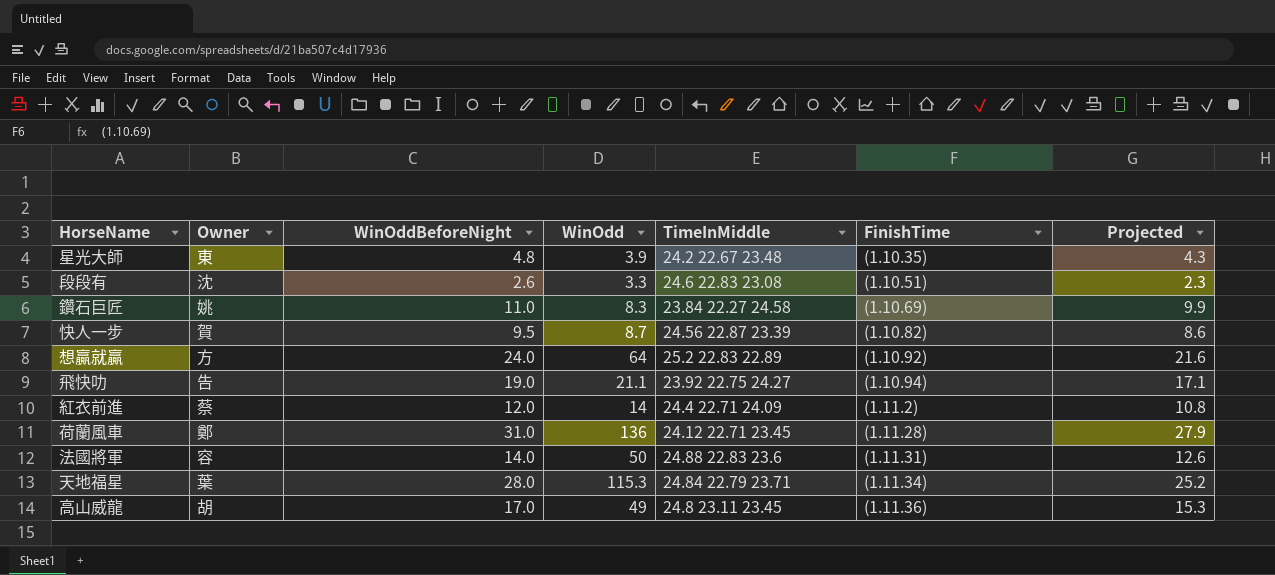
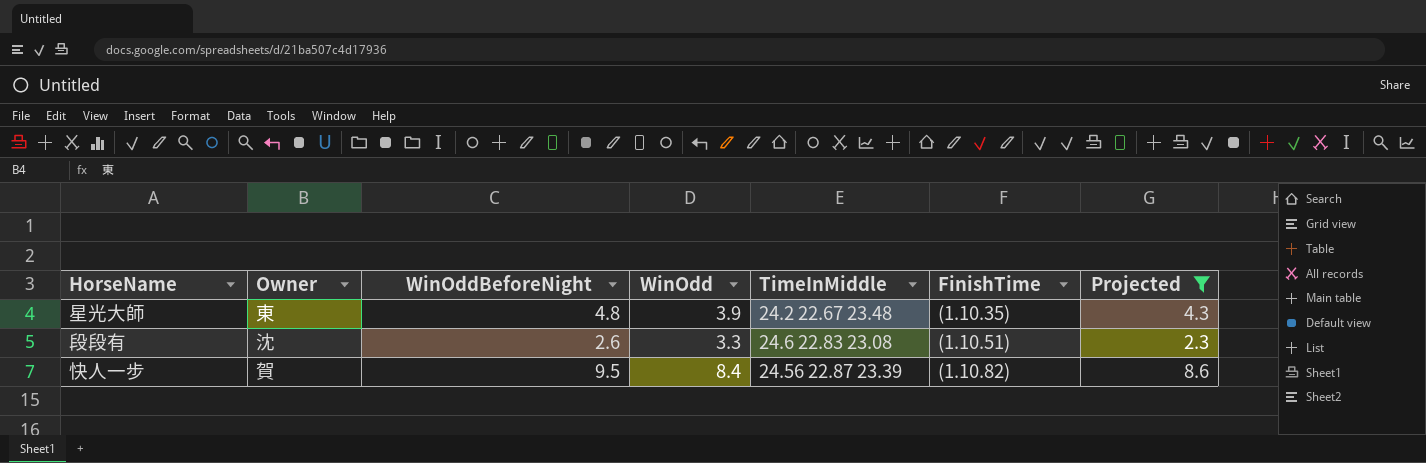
filter: none -> Projected <= 8.6
快人一步 | WinOdd: 8.7 -> 8.4

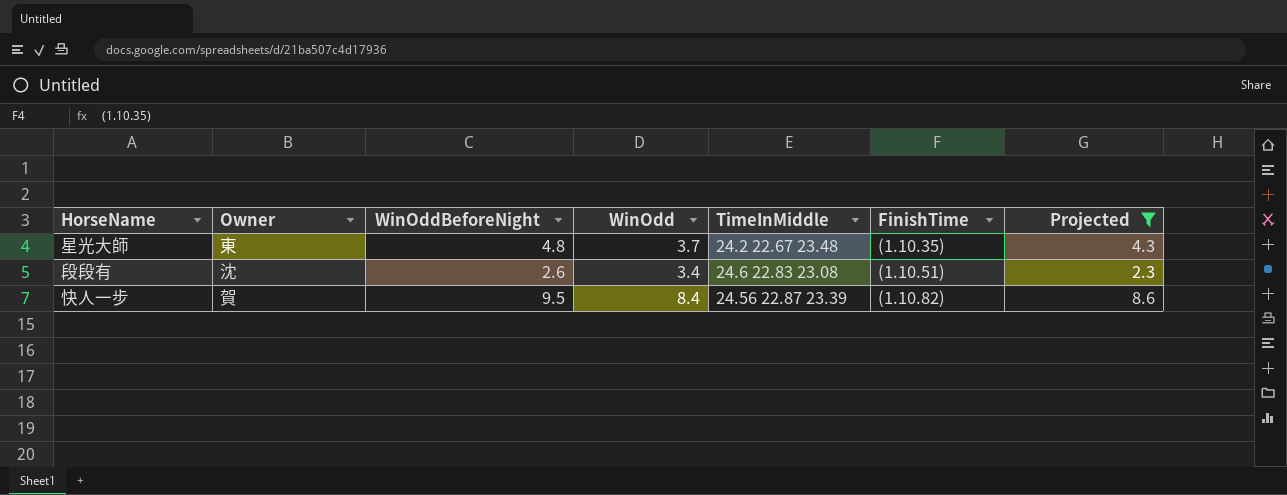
星光大師 | WinOdd: 3.9 -> 3.7
段段有 | WinOdd: 3.3 -> 3.4

